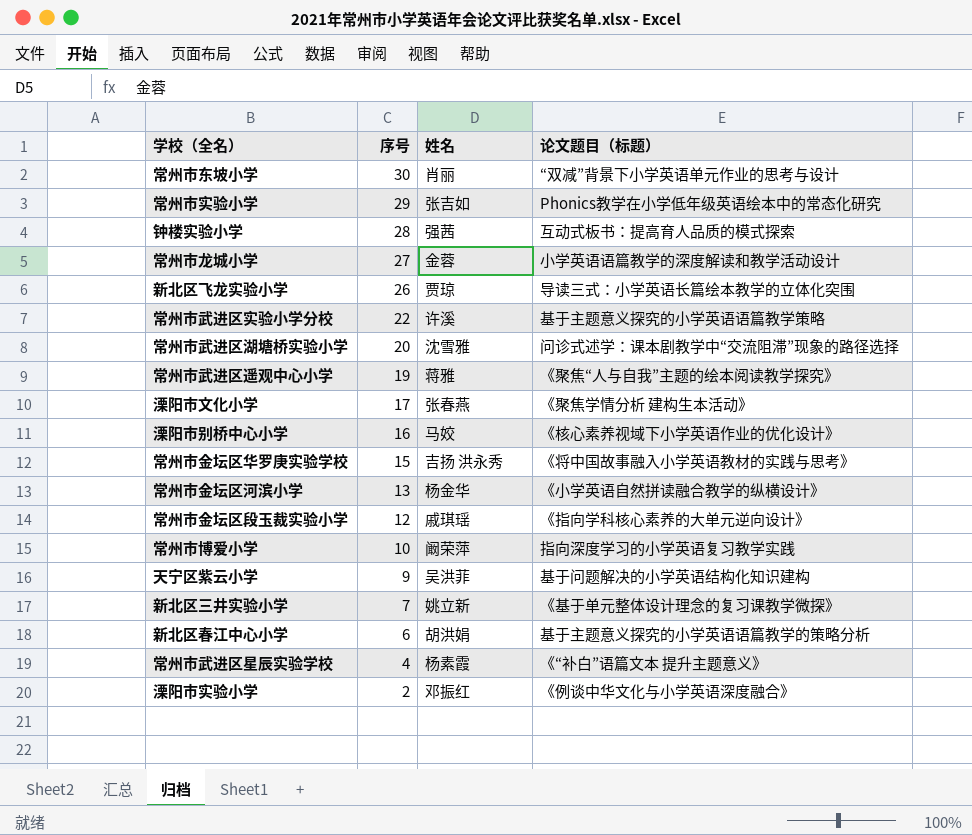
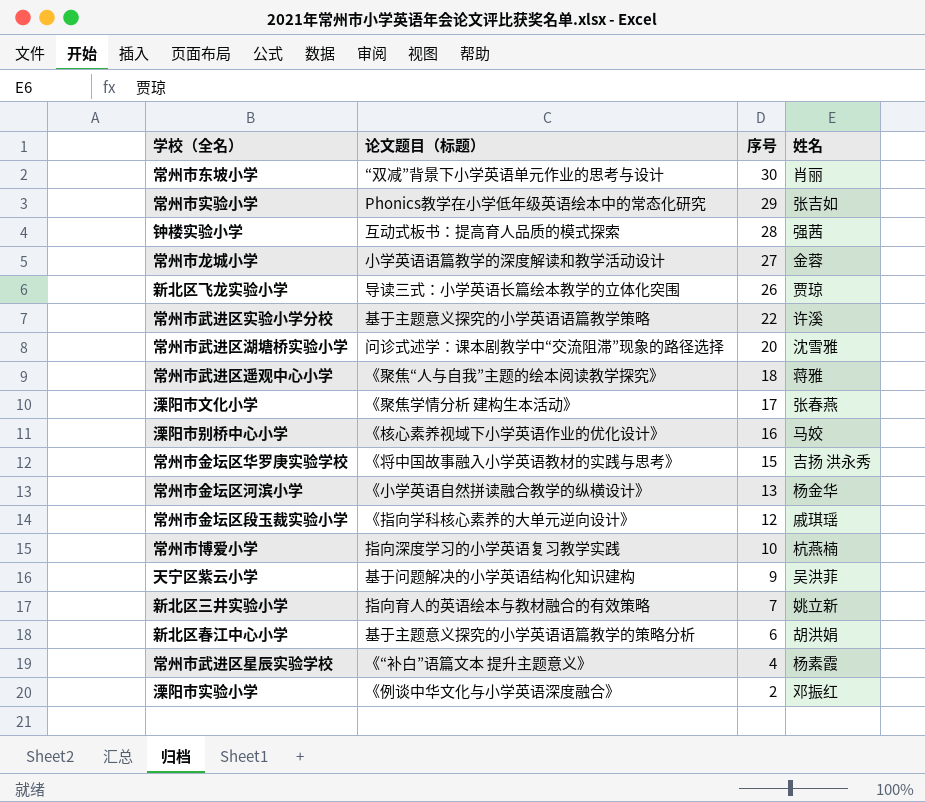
column 论文题目（标题） | position: 4 -> 2
常州市武进区遥观中心小学 | 序号: 19 -> 18
常州市博爱小学 | 姓名: 阚荣萍 -> 杭燕楠
新北区三井实验小学 | 论文题目（标题）: 《基于单元整体设计理念的复习课教学微探》 -> 指向育人的英语绘本与教材融合的有效策略

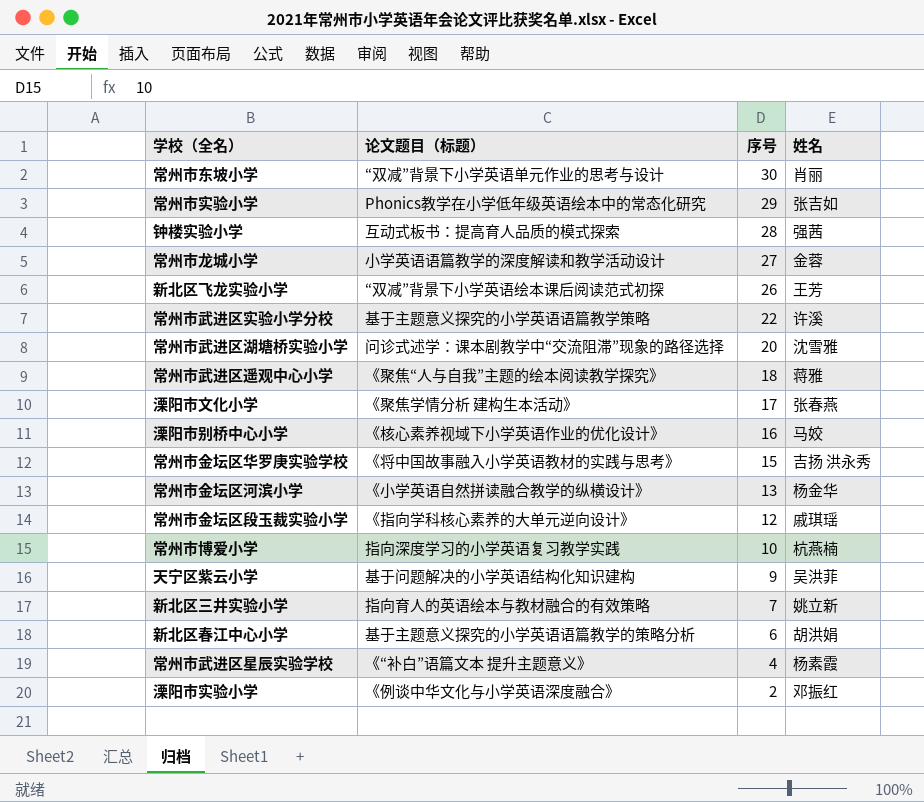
新北区飞龙实验小学 | 论文题目（标题）: 导读三式：小学英语长篇绘本教学的立体化突围 -> “双减”背景下小学英语绘本课后阅读范式初探
新北区飞龙实验小学 | 姓名: 贾琼 -> 王芳

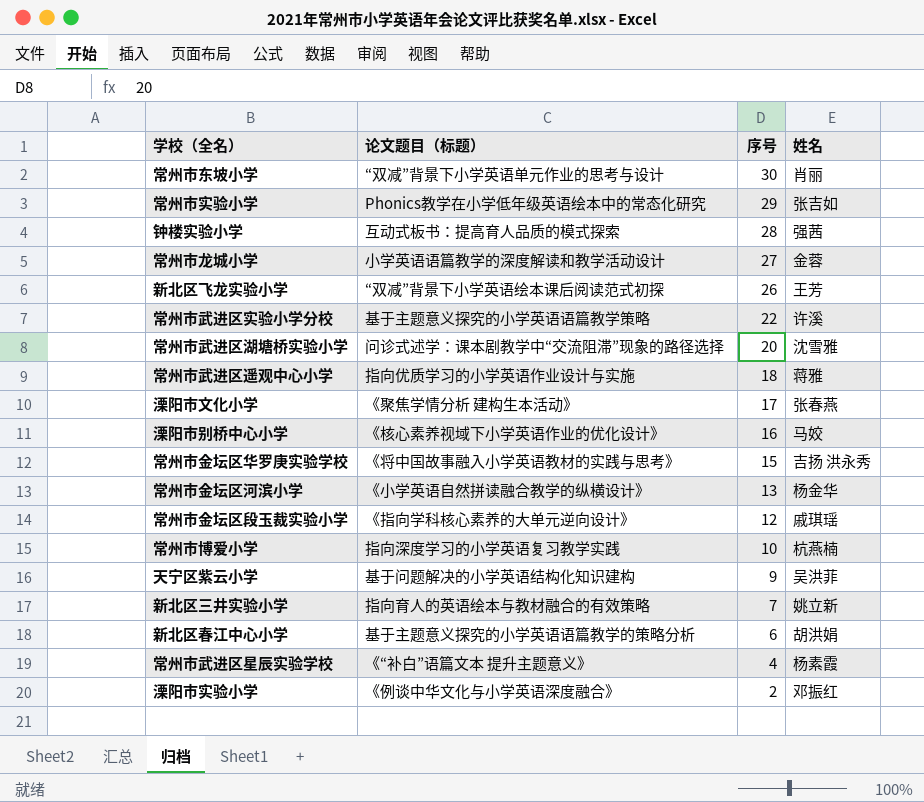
常州市武进区遥观中心小学 | 论文题目（标题）: 《聚焦“人与自我”主题的绘本阅读教学探究》 -> 指向优质学习的小学英语作业设计与实施

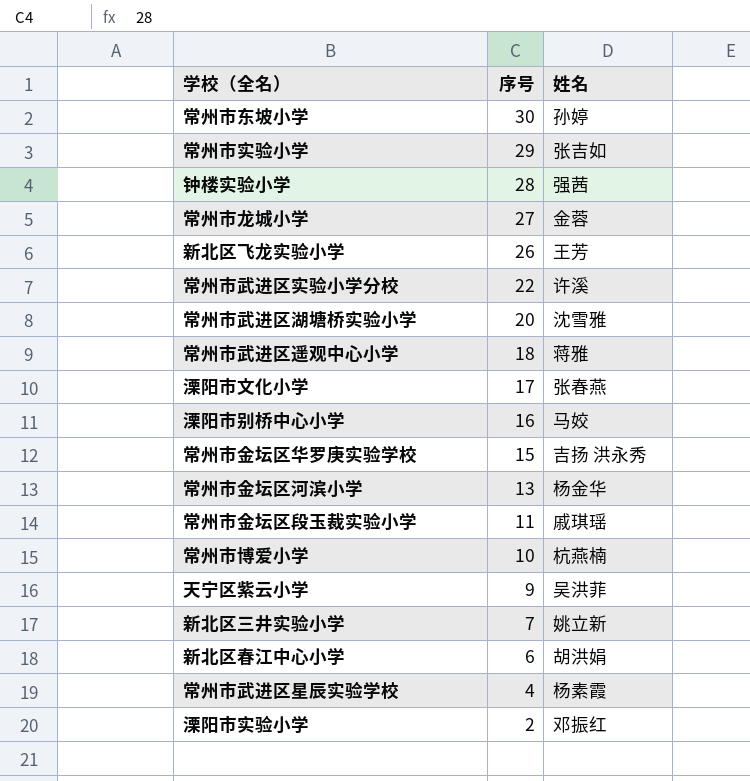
column 论文题目（标题） | position: 2 -> none
常州市东坡小学 | 姓名: 肖丽 -> 孙婷
常州市金坛区段玉裁实验小学 | 序号: 12 -> 11

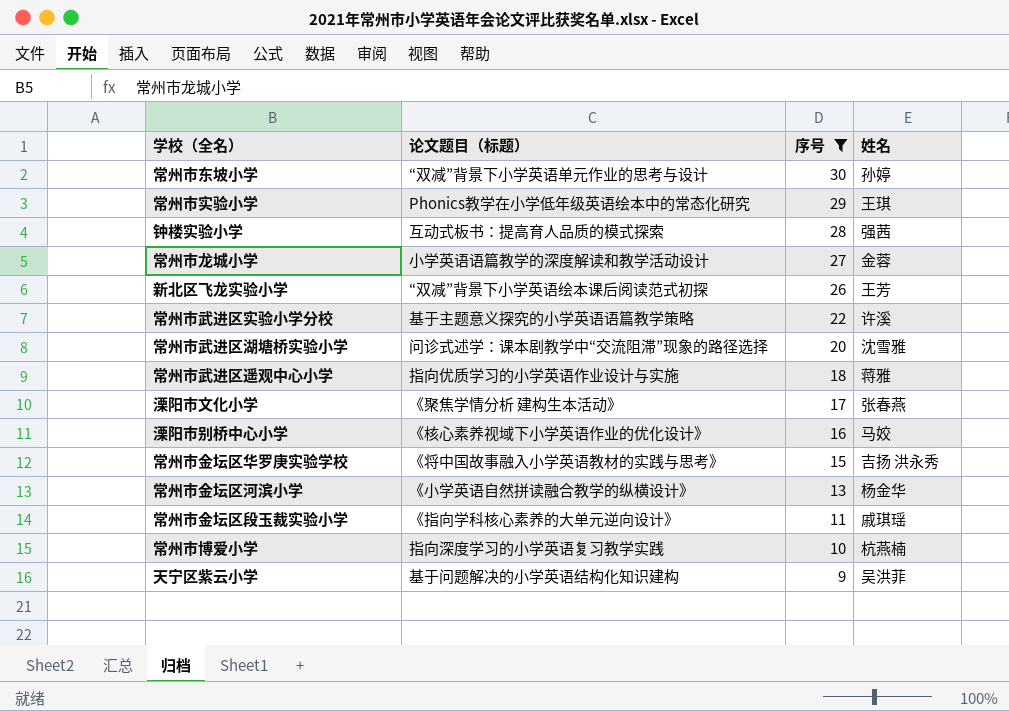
filter: none -> 序号 >= 9
column 论文题目（标题） | position: none -> 2
常州市实验小学 | 姓名: 张吉如 -> 王琪

